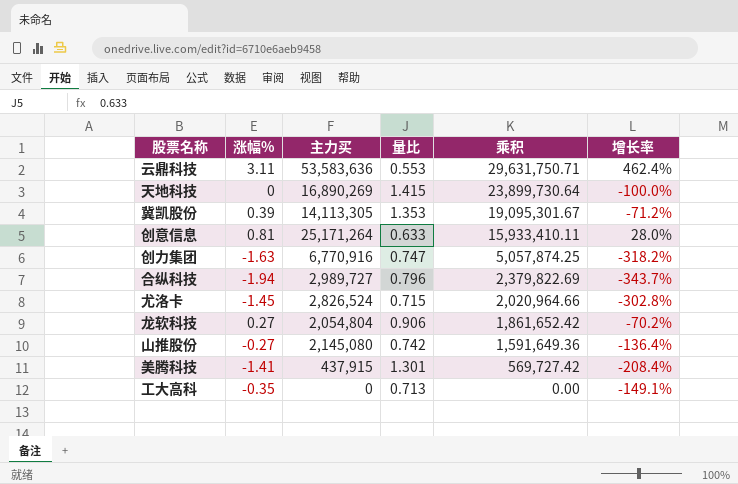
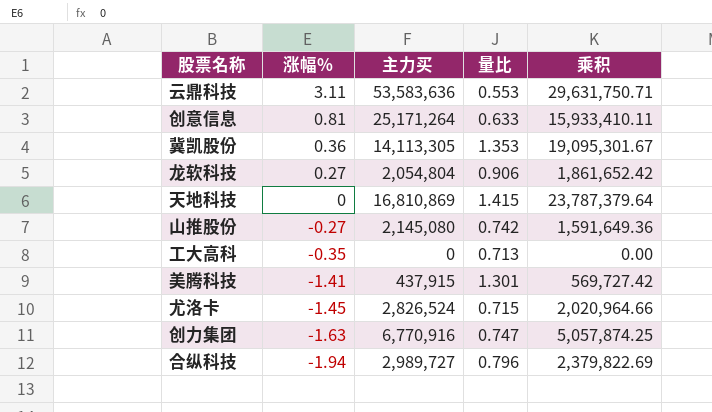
row order: 乘积 descending -> 涨幅% descending
column 增长率 | formula: ([涨幅%] - [量比]) / [量比] -> none
冀凯股份 | 涨幅%: 0.39 -> 0.36
天地科技 | 主力买: 16,890,269 -> 16,810,869
天地科技 | 乘积: 23,899,730.64 -> 23,787,379.64

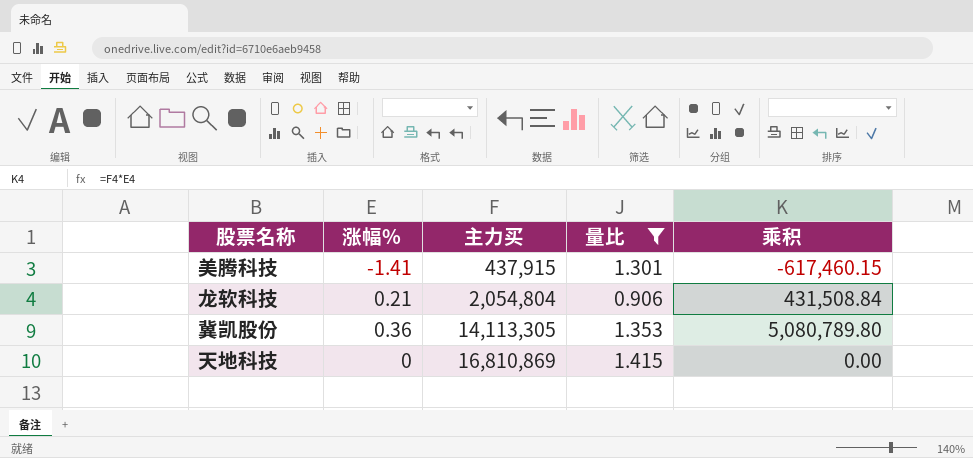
filter: none -> 量比 >= 0.906
row order: 涨幅% descending -> 主力买 ascending
column 乘积 | formula: [主力买] * [量比] -> [涨幅%] * [主力买]
龙软科技 | 涨幅%: 0.27 -> 0.21

